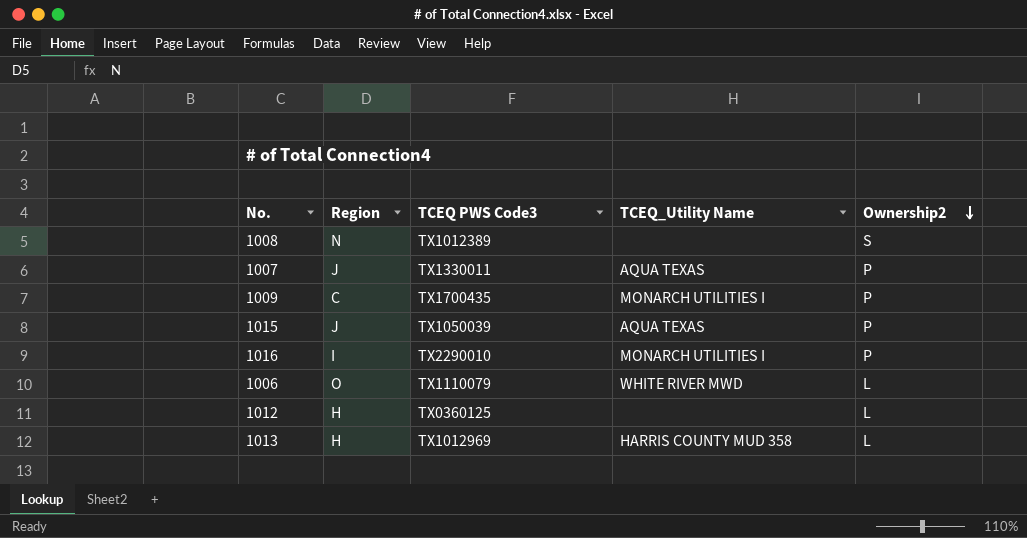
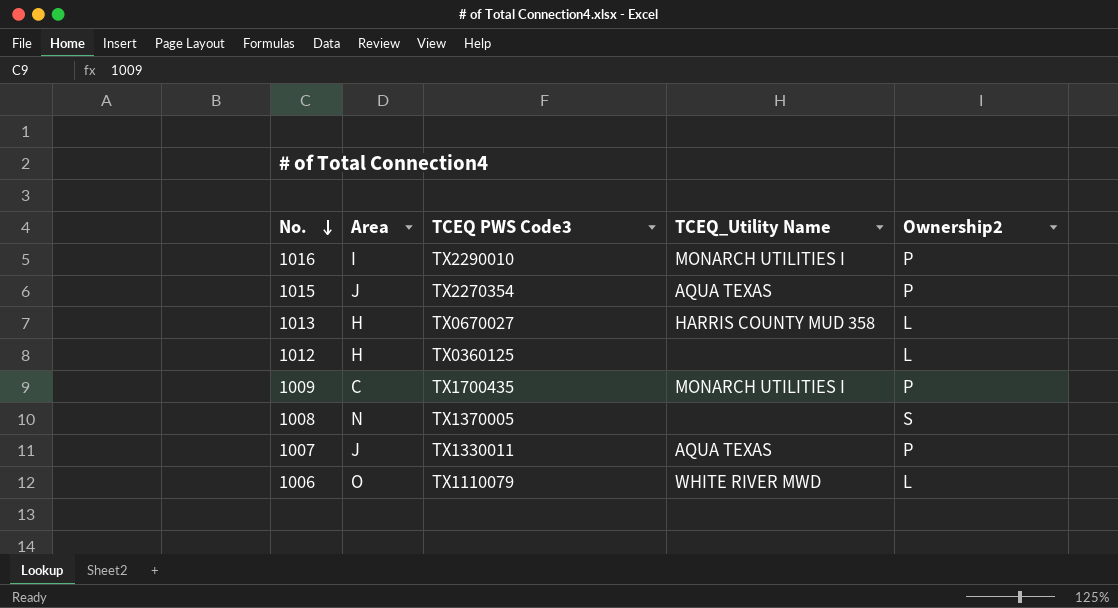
row order: Ownership2 descending -> No. descending
column name: Region -> Area
1015 | TCEQ PWS Code3: TX1050039 -> TX2270354
1013 | TCEQ PWS Code3: TX1012969 -> TX0670027
1008 | TCEQ PWS Code3: TX1012389 -> TX1370005

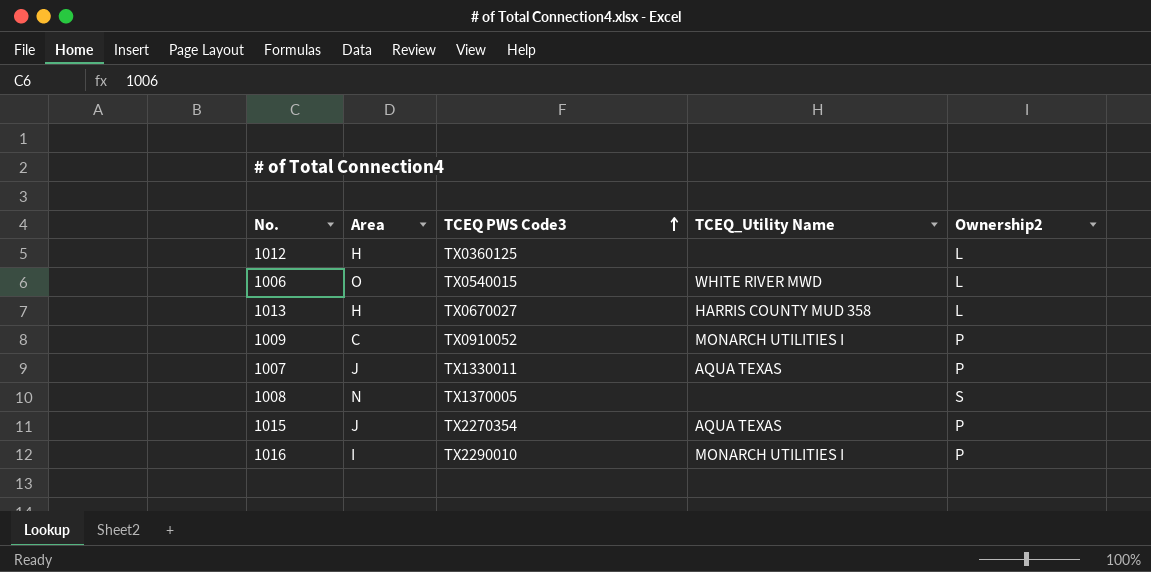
row order: No. descending -> TCEQ PWS Code3 ascending
1006 | TCEQ PWS Code3: TX1110079 -> TX0540015
1009 | TCEQ PWS Code3: TX1700435 -> TX0910052

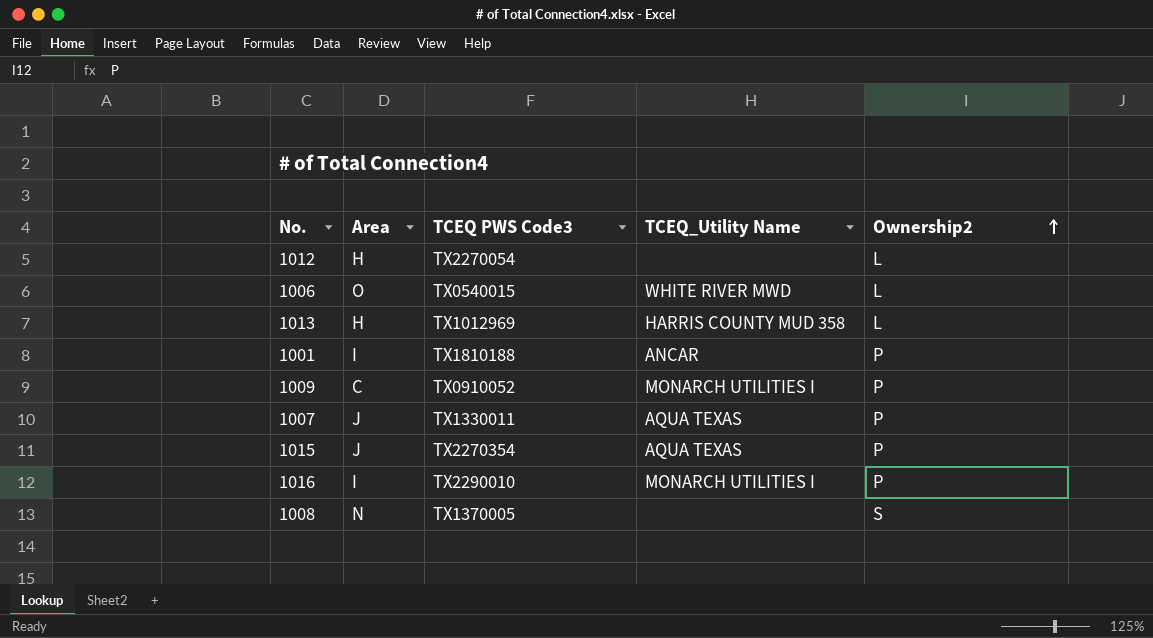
row order: TCEQ PWS Code3 ascending -> Ownership2 ascending
1012 | TCEQ PWS Code3: TX0360125 -> TX2270054
1013 | TCEQ PWS Code3: TX0670027 -> TX1012969
row 1001: none -> I | TX1810188 | ANCAR | P

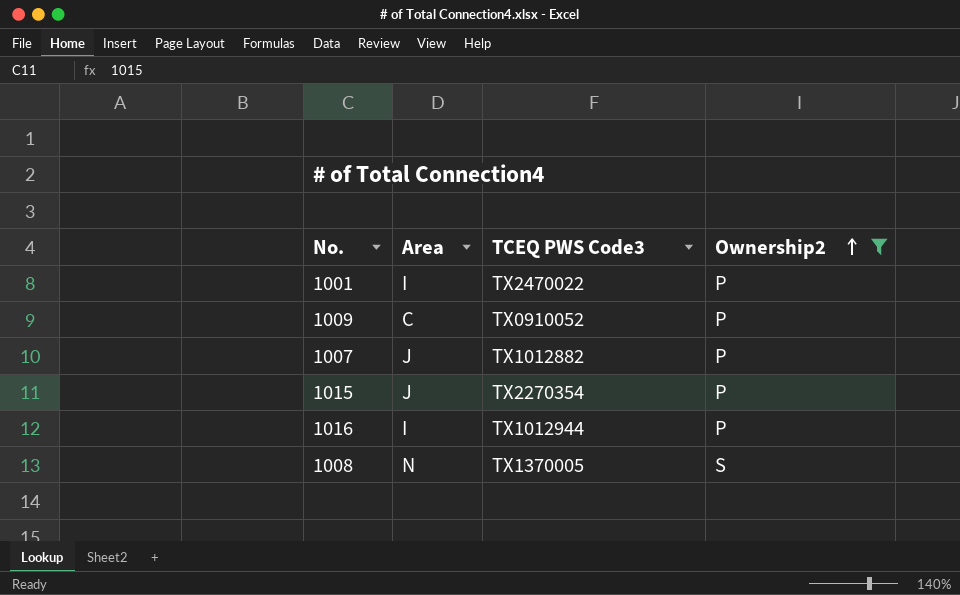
filter: none -> Ownership2 != L
column TCEQ_Utility Name | position: 4 -> none
1001 | TCEQ PWS Code3: TX1810188 -> TX2470022
1007 | TCEQ PWS Code3: TX1330011 -> TX1012882
1016 | TCEQ PWS Code3: TX2290010 -> TX1012944

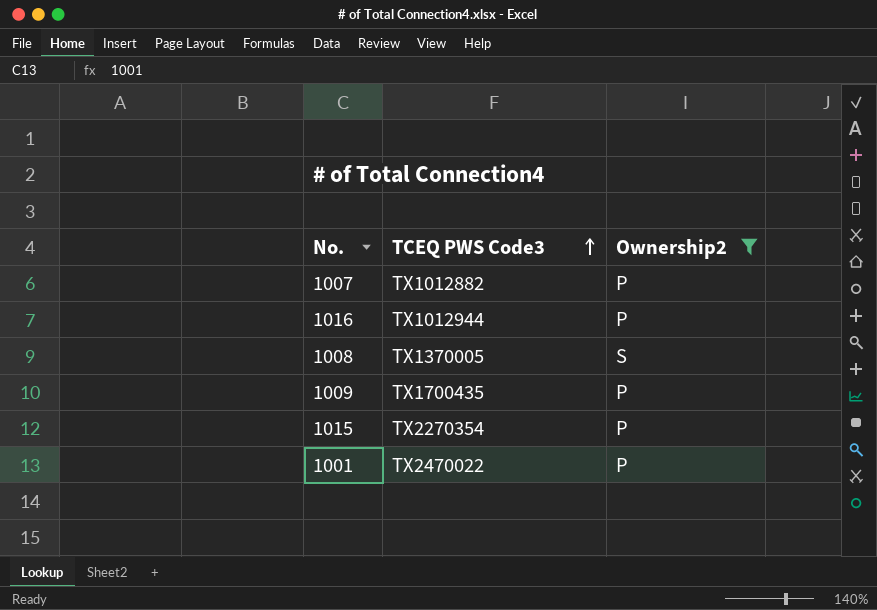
row order: Ownership2 ascending -> TCEQ PWS Code3 ascending
column Area | position: 2 -> none
1009 | TCEQ PWS Code3: TX0910052 -> TX1700435

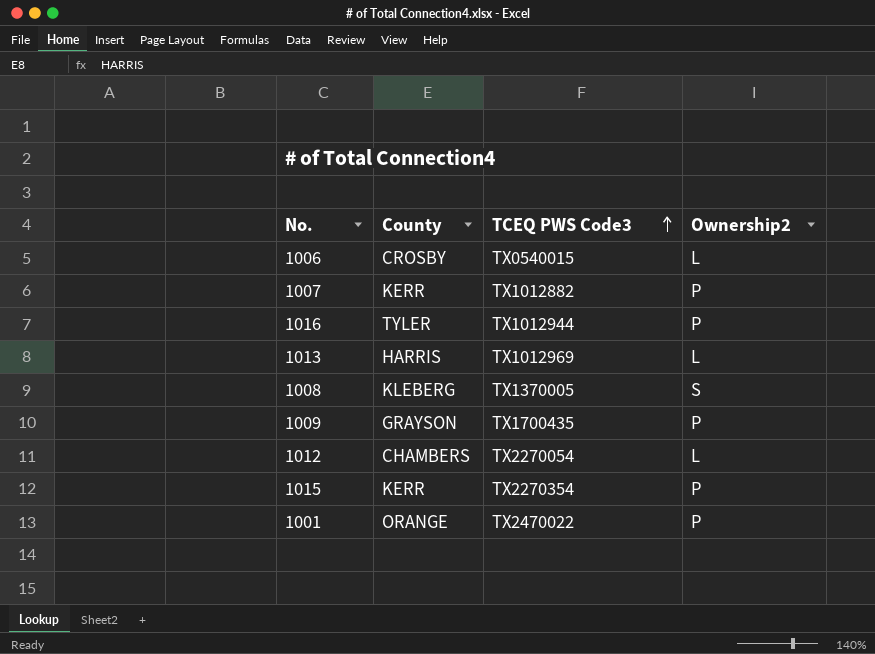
filter: Ownership2 != L -> none
column County | position: none -> 2

